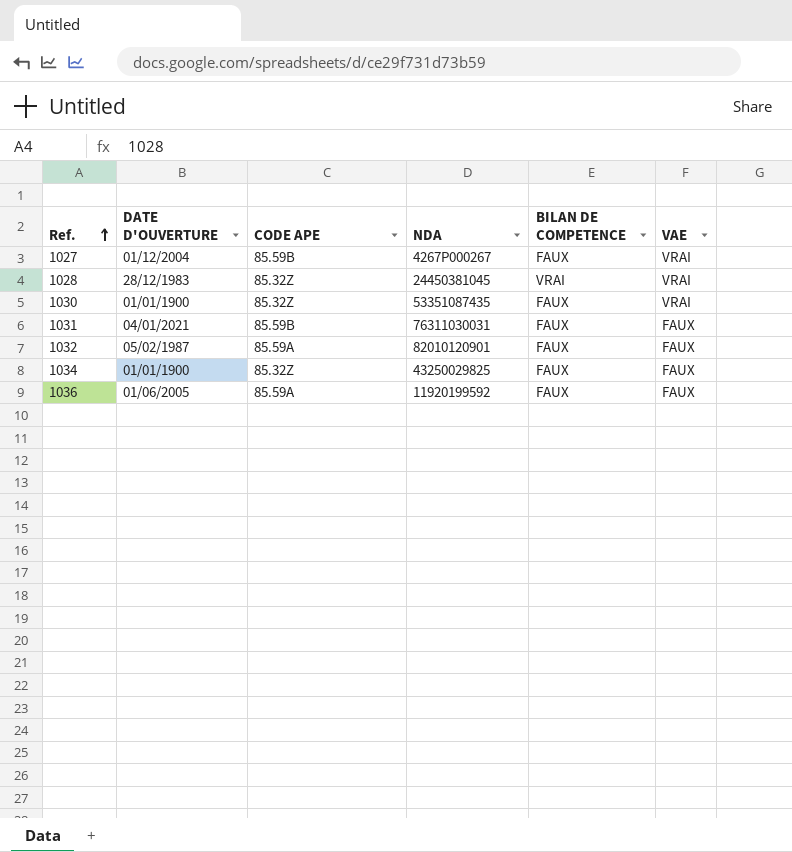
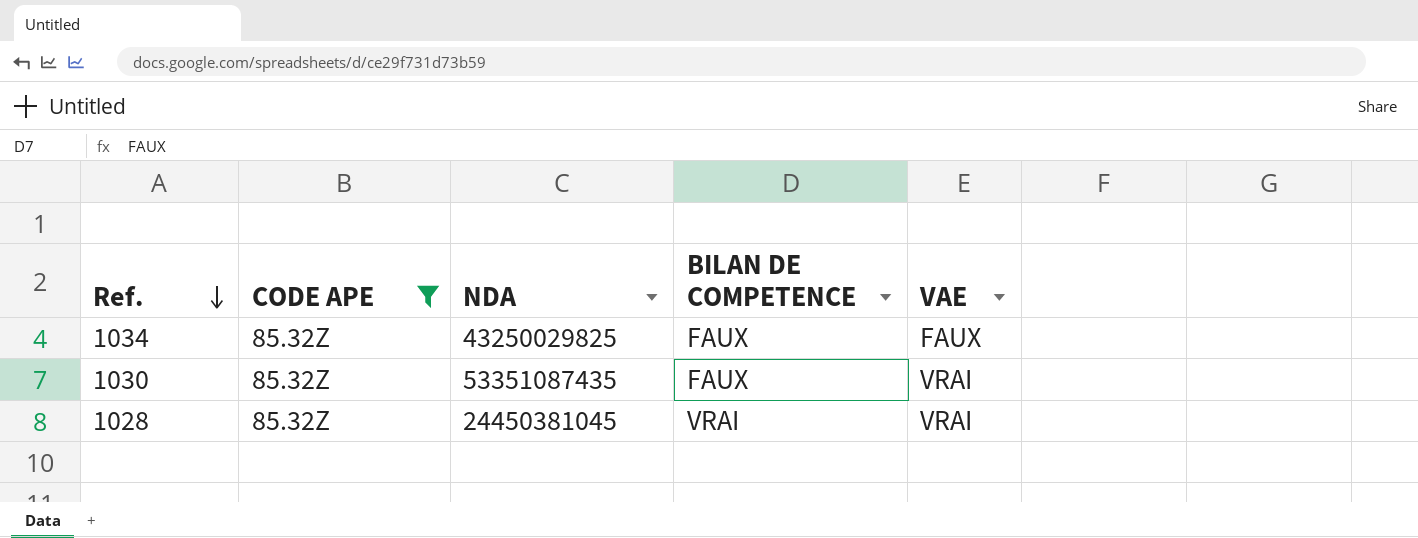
filter: none -> CODE APE = 85.32Z
row order: Ref. ascending -> Ref. descending
column DATE D'OUVERTURE | position: 2 -> none

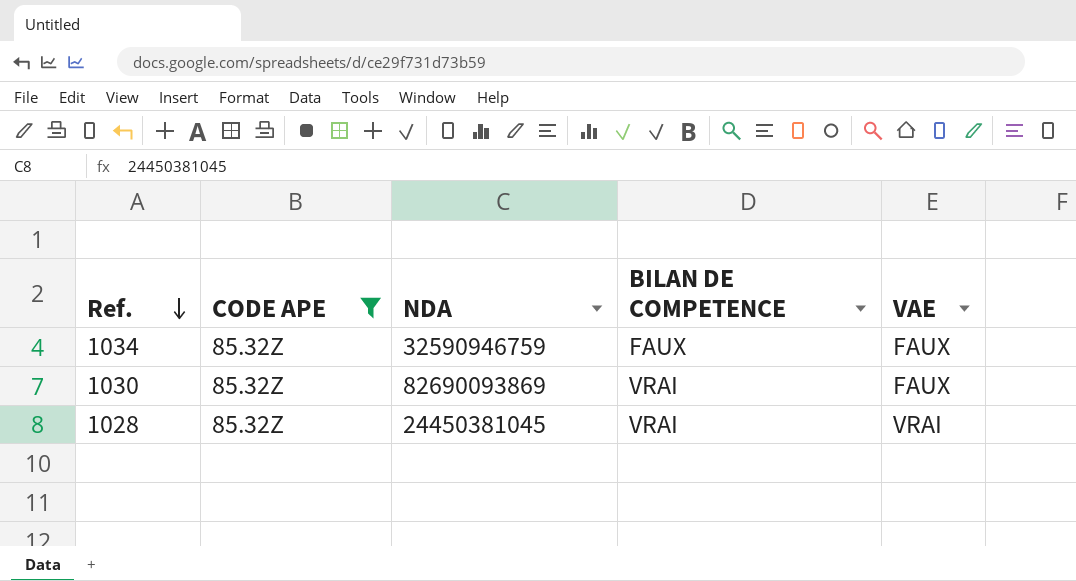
1034 | NDA: 43250029825 -> 32590946759
1030 | NDA: 53351087435 -> 82690093869
1030 | BILAN DE COMPETENCE: FAUX -> VRAI
1030 | VAE: VRAI -> FAUX

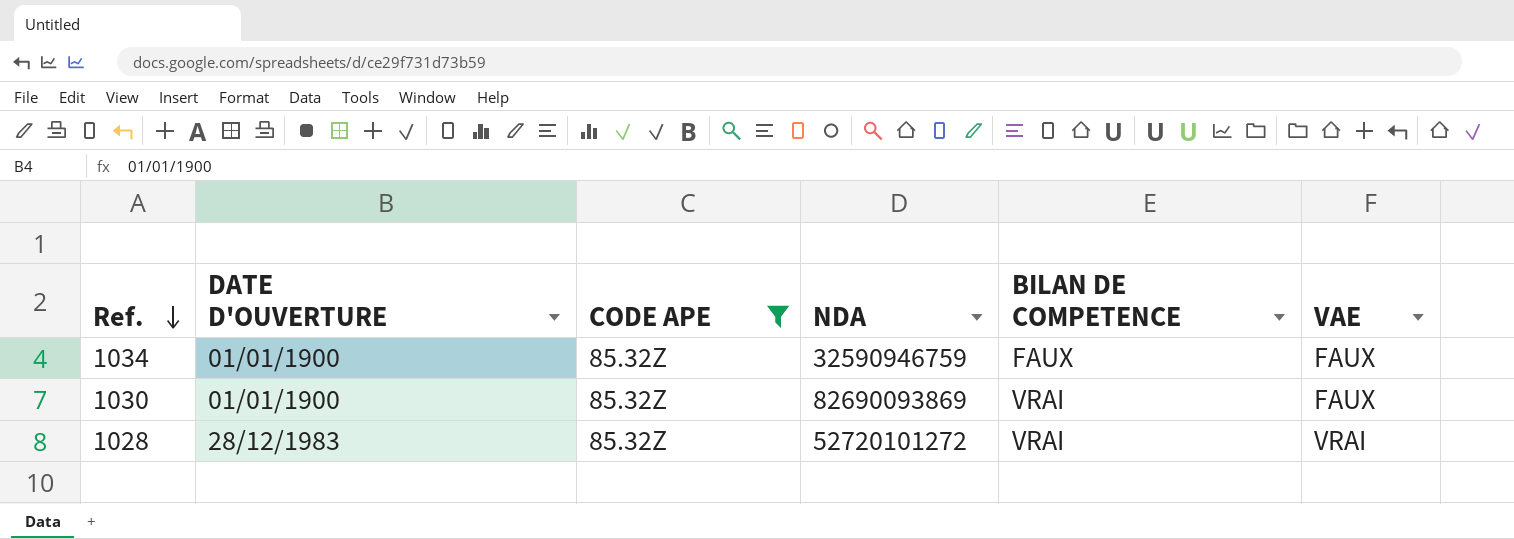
column DATE D'OUVERTURE | position: none -> 2
1028 | NDA: 24450381045 -> 52720101272

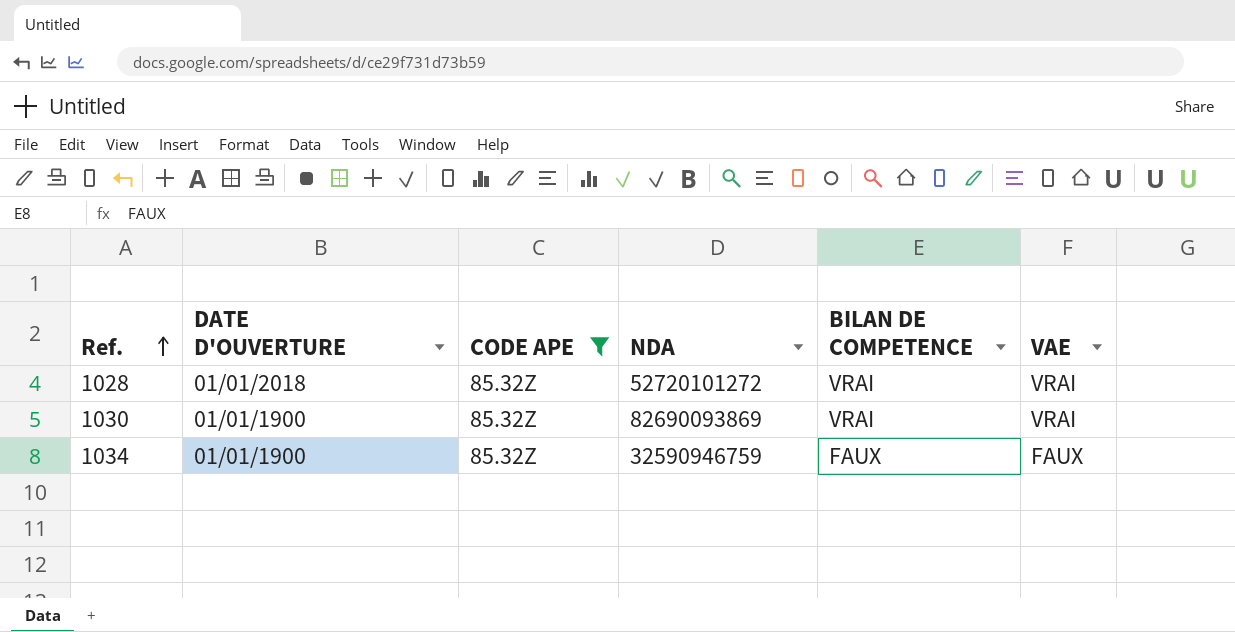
row order: Ref. descending -> Ref. ascending
1028 | DATE D'OUVERTURE: 28/12/1983 -> 01/01/2018
1030 | VAE: FAUX -> VRAI

